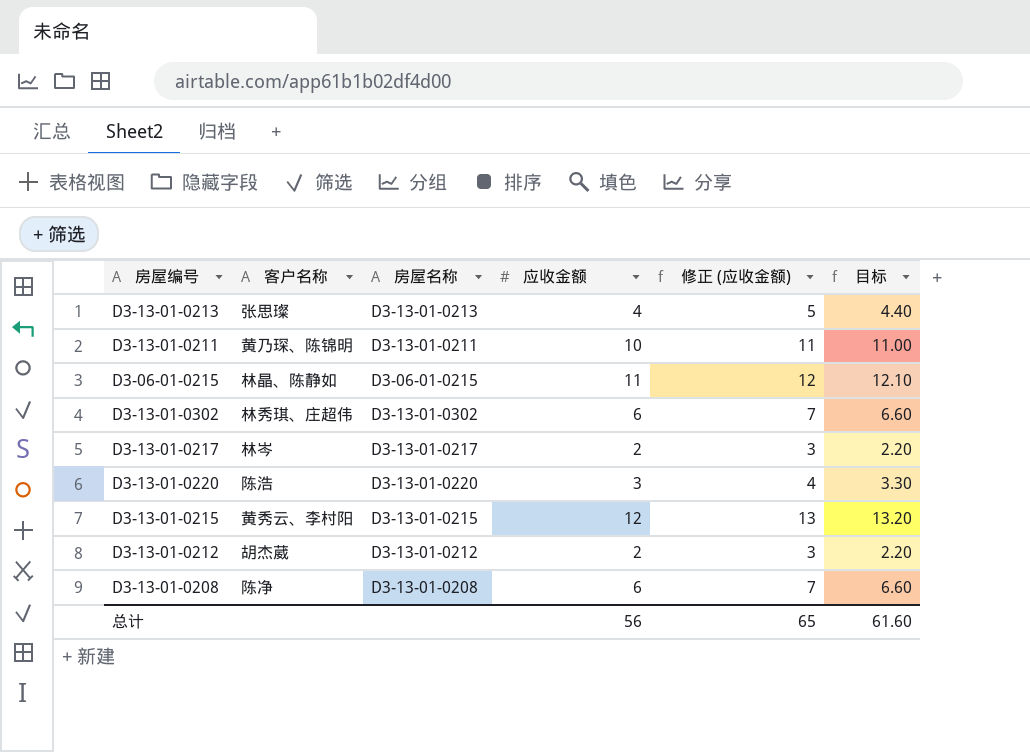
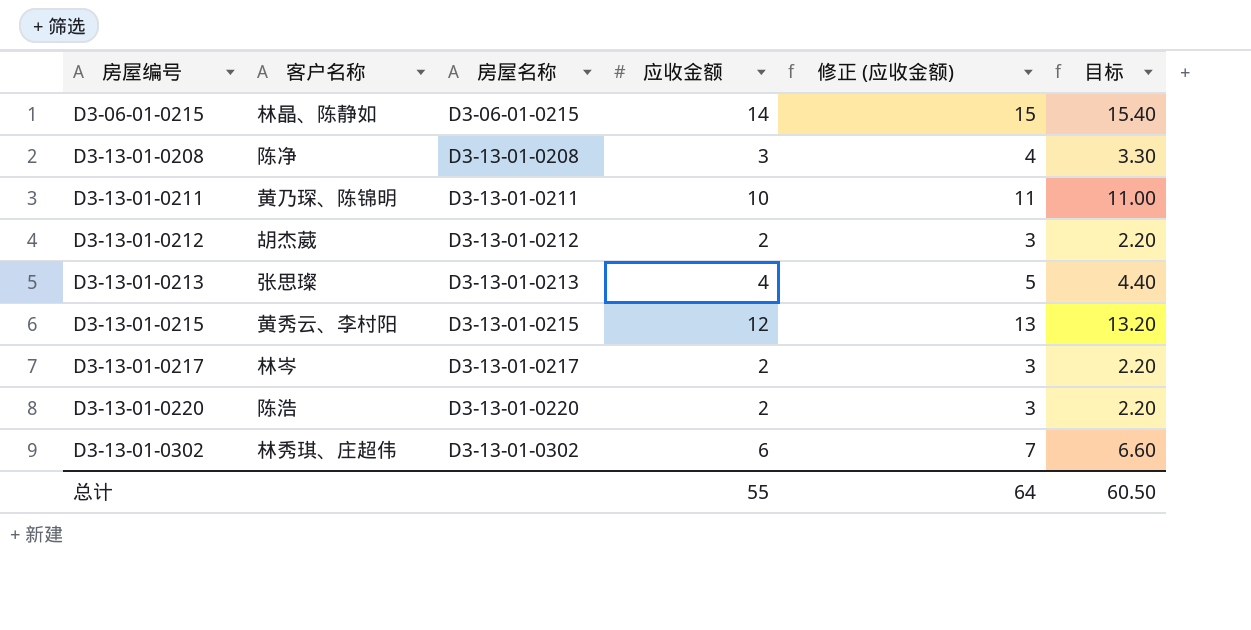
row order: none -> 房屋编号 ascending
D3-06-01-0215 | 应收金额: 11 -> 14
D3-06-01-0215 | 修正 (应收金额): 12 -> 15
D3-06-01-0215 | 目标: 12.10 -> 15.40
D3-13-01-0208 | 应收金额: 6 -> 3
D3-13-01-0208 | 修正 (应收金额): 7 -> 4
D3-13-01-0208 | 目标: 6.60 -> 3.30
D3-13-01-0220 | 应收金额: 3 -> 2
D3-13-01-0220 | 修正 (应收金额): 4 -> 3
D3-13-01-0220 | 目标: 3.30 -> 2.20
总计 | 应收金额: 56 -> 55
总计 | 修正 (应收金额): 65 -> 64
总计 | 目标: 61.60 -> 60.50

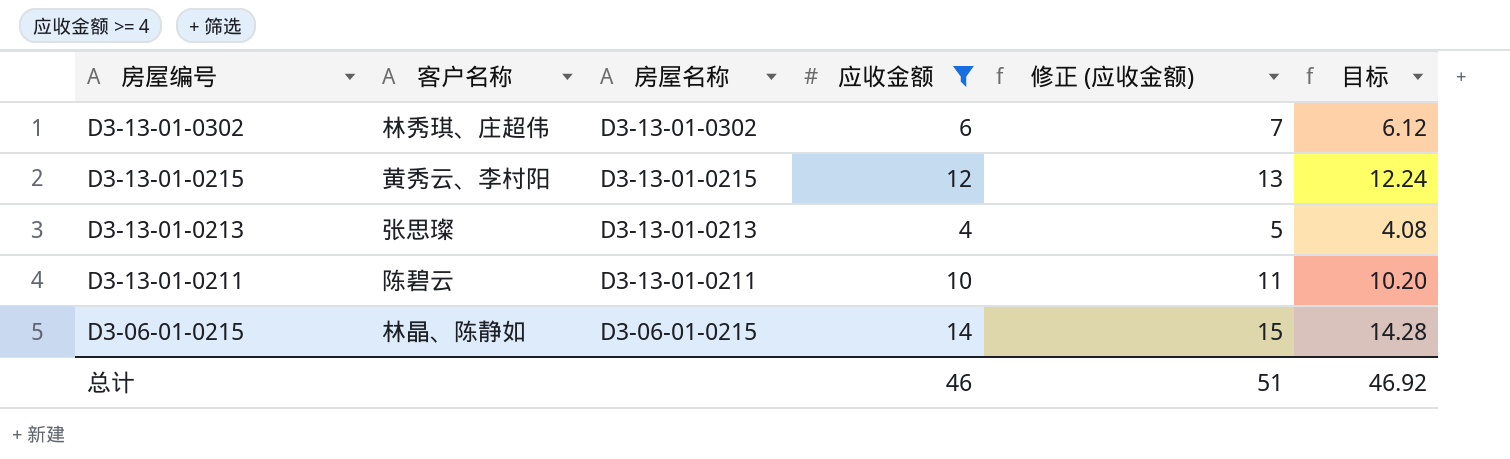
filter: none -> 应收金额 >= 4
row order: 房屋编号 ascending -> 房屋编号 descending
column 目标 | formula: [应收金额] * 1.1 -> [应收金额] * 1.02
D3-13-01-0211 | 客户名称: 黄乃琛、陈锦明 -> 陈碧云
总计 | 应收金额: 55 -> 46
总计 | 修正 (应收金额): 64 -> 51
总计 | 目标: 60.50 -> 46.92

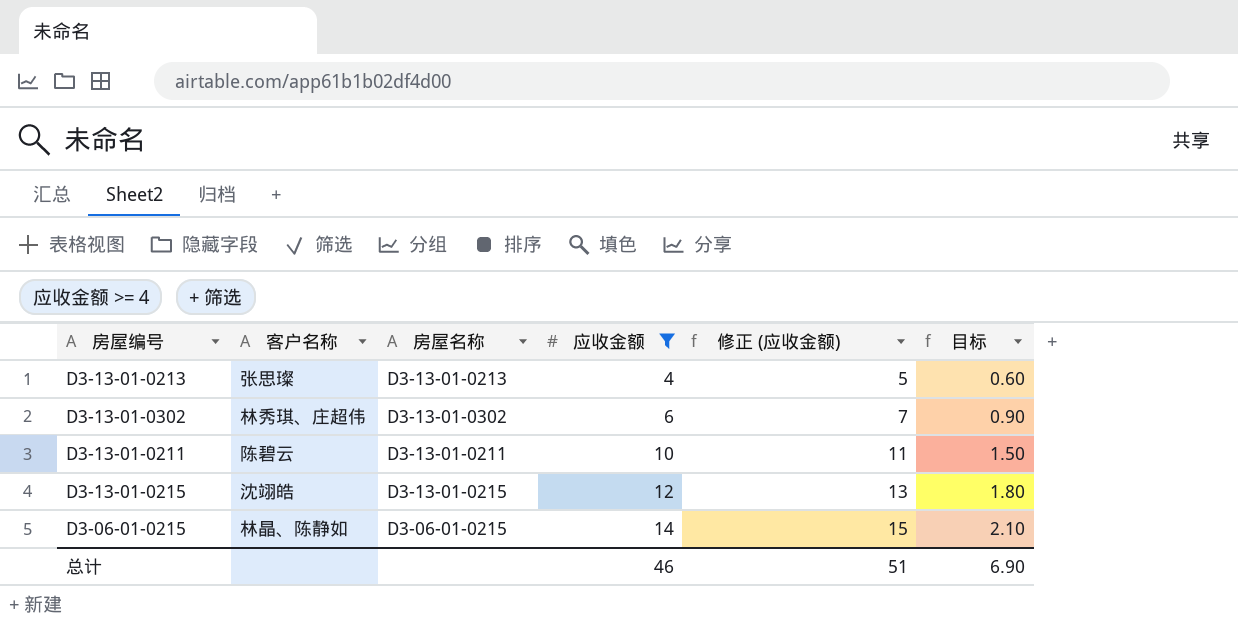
row order: 房屋编号 descending -> 应收金额 ascending
column 目标 | formula: [应收金额] * 1.02 -> [应收金额] * 0.15
D3-13-01-0215 | 客户名称: 黄秀云、李村阳 -> 沈翊皓
总计 | 目标: 46.92 -> 6.90

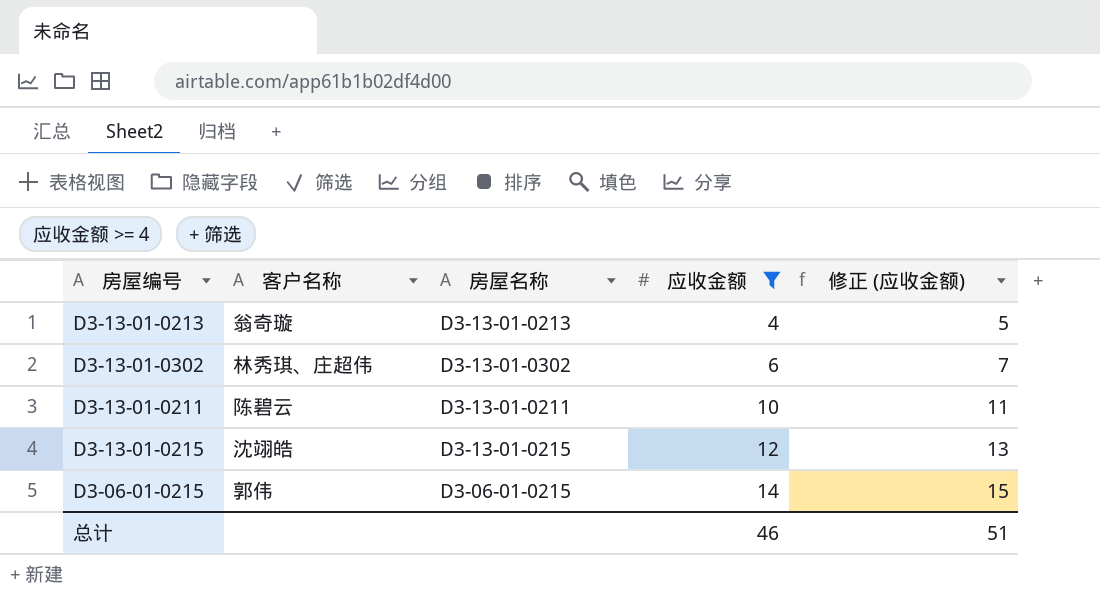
column 目标 | formula: [应收金额] * 0.15 -> none
D3-13-01-0213 | 客户名称: 张思璨 -> 翁奇璇
D3-06-01-0215 | 客户名称: 林晶、陈静如 -> 郭伟

